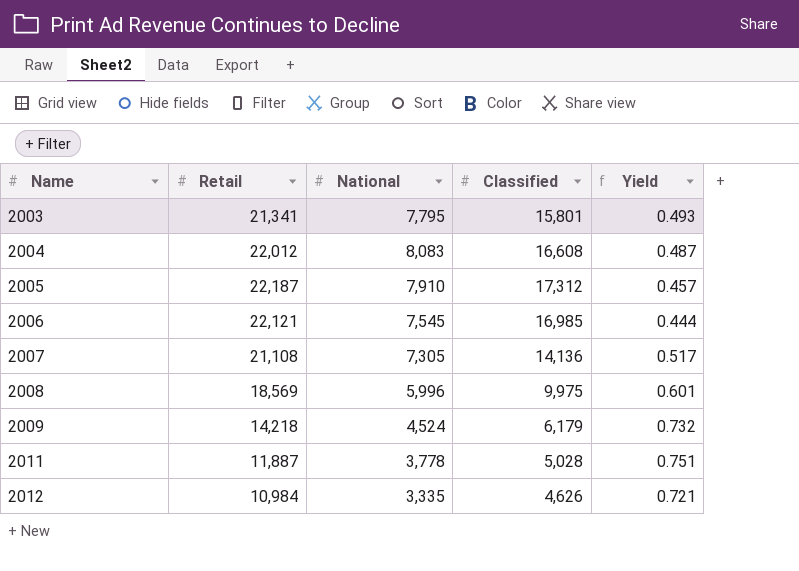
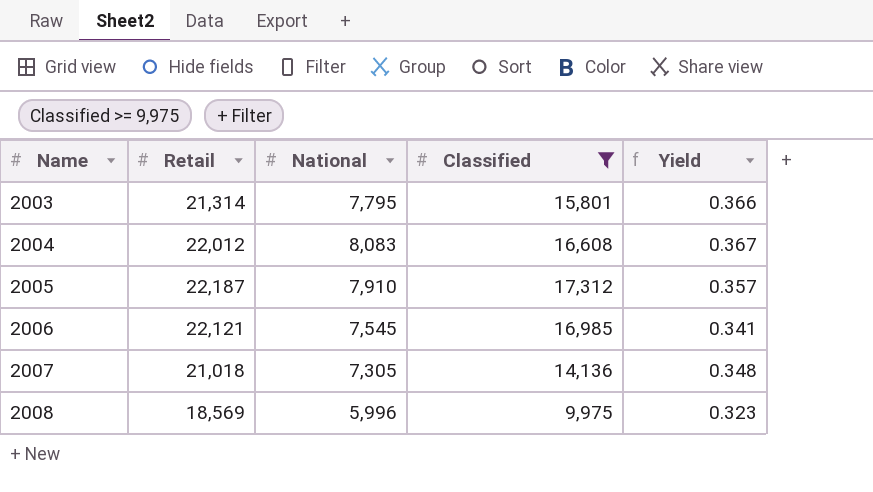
filter: none -> Classified >= 9,975
column Yield | formula: [National] / [Classified] -> [National] / [Retail]
2003 | Retail: 21,341 -> 21,314
2007 | Retail: 21,108 -> 21,018

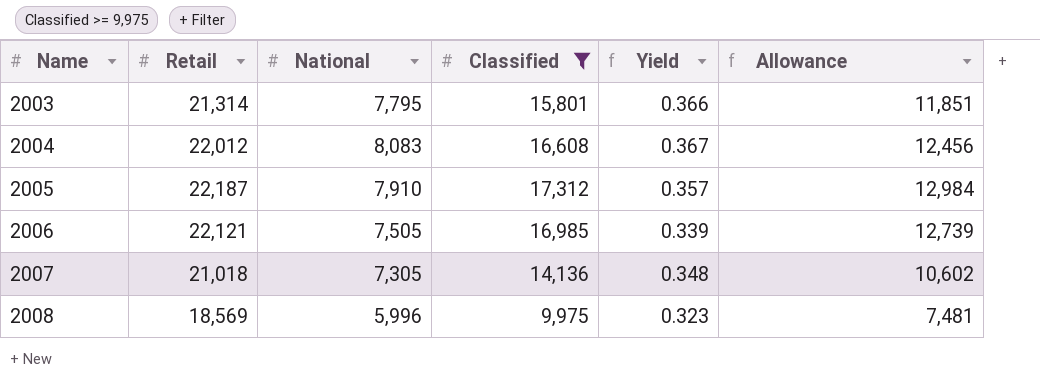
column Allowance | formula: none -> [Classified] * 0.75
2006 | National: 7,545 -> 7,505
2006 | Yield: 0.341 -> 0.339

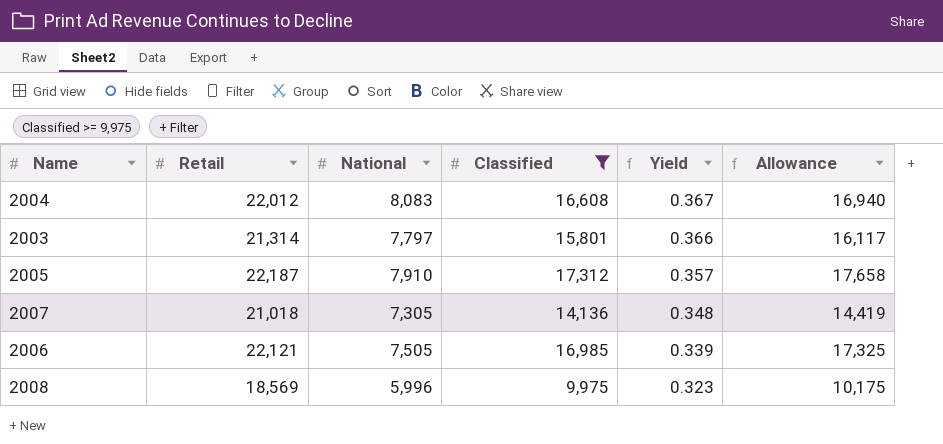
row order: Name ascending -> Yield descending
column Allowance | formula: [Classified] * 0.75 -> [Classified] * 1.02
2003 | National: 7,795 -> 7,797

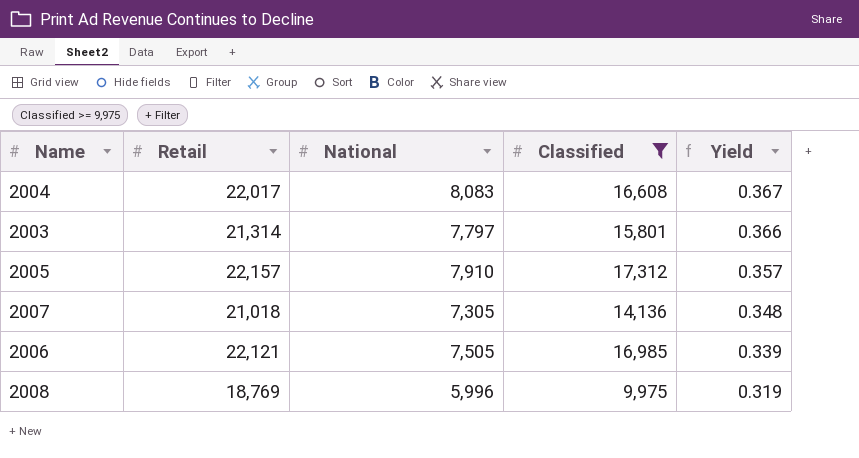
column Allowance | formula: [Classified] * 1.02 -> none
2004 | Retail: 22,012 -> 22,017
2005 | Retail: 22,187 -> 22,157
2008 | Retail: 18,569 -> 18,769
2008 | Yield: 0.323 -> 0.319

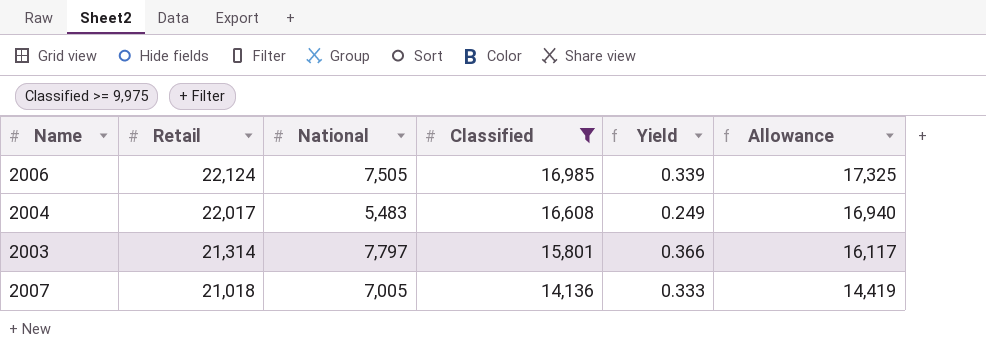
row order: Yield descending -> Retail descending
column Allowance | formula: none -> [Classified] * 1.02
row 2005: 22,157 | 7,910 | 17,312 | 0.357 -> none
row 2008: 18,769 | 5,996 | 9,975 | 0.319 -> none
2006 | Retail: 22,121 -> 22,124
2004 | National: 8,083 -> 5,483
2004 | Yield: 0.367 -> 0.249
2007 | National: 7,305 -> 7,005
2007 | Yield: 0.348 -> 0.333

